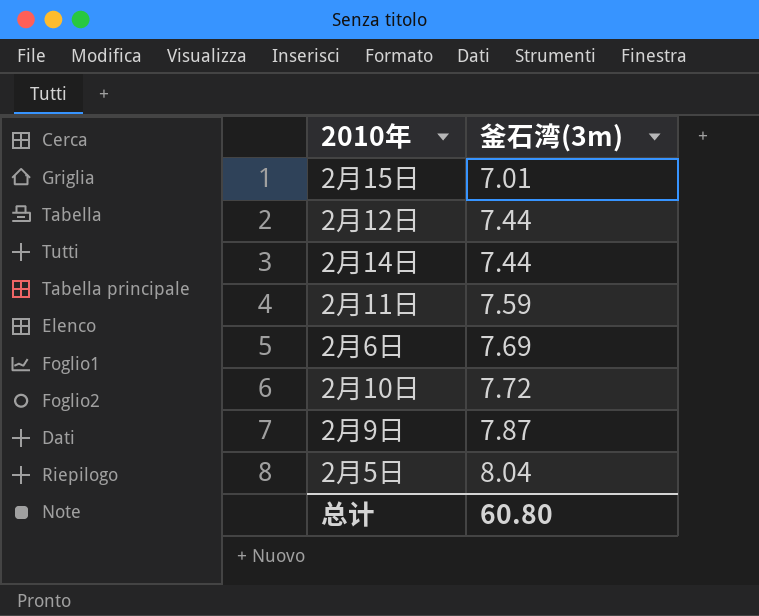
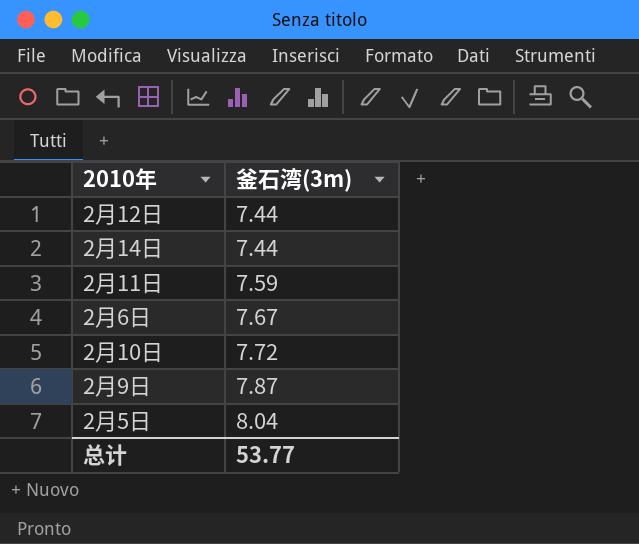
row 2月15日: 7.01 -> none
2月6日 | 釜石湾(3m): 7.69 -> 7.67
总计 | 釜石湾(3m): 60.80 -> 53.77

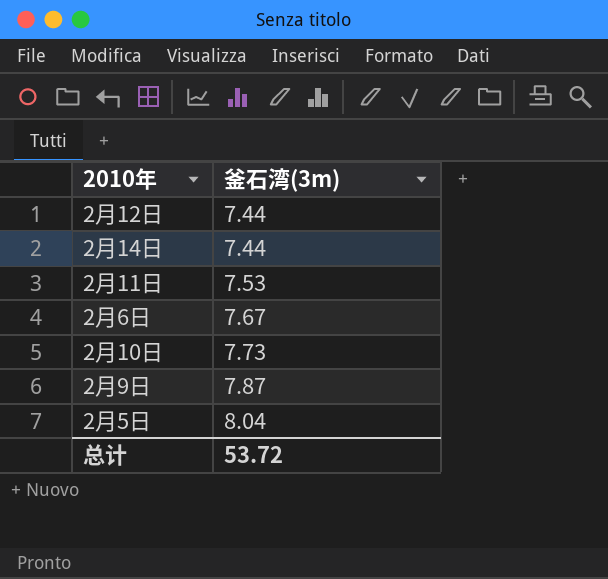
2月11日 | 釜石湾(3m): 7.59 -> 7.53
2月10日 | 釜石湾(3m): 7.72 -> 7.73
总计 | 釜石湾(3m): 53.77 -> 53.72

